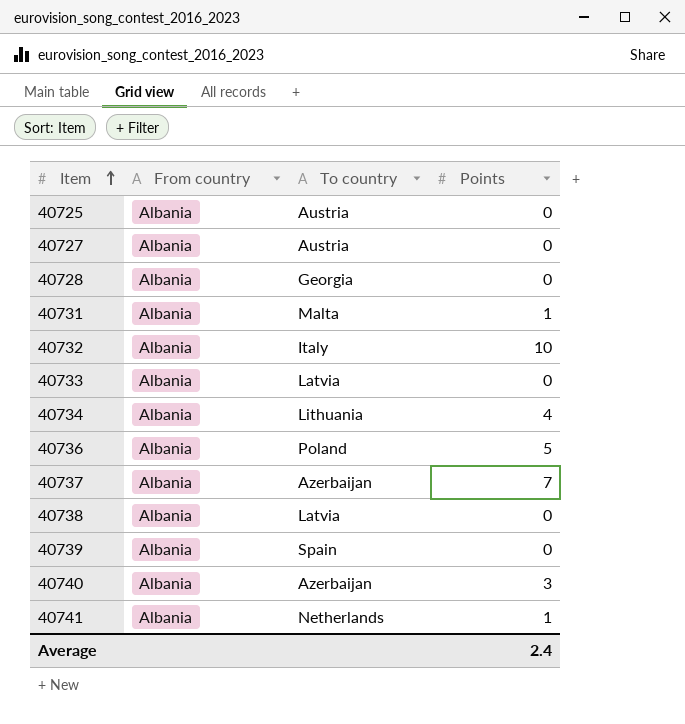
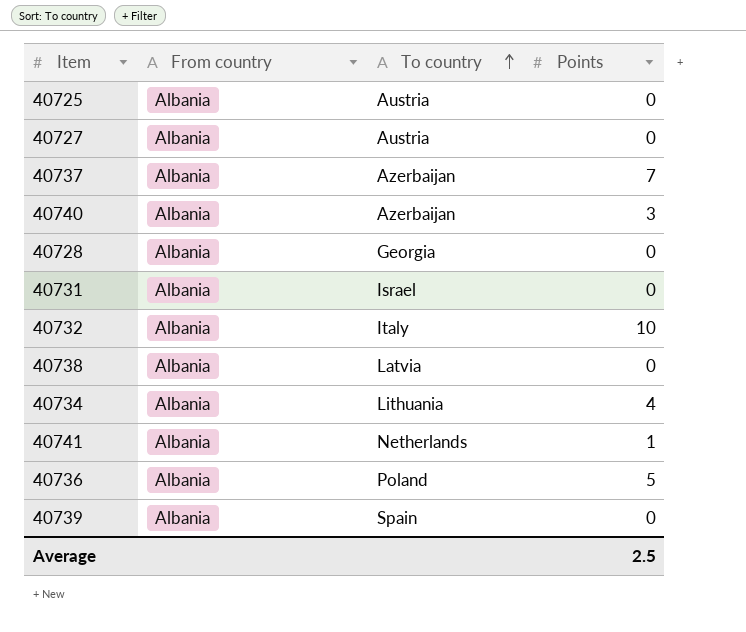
row order: Item ascending -> To country ascending
row 40733: Albania | Latvia | 0 -> none
40731 | To country: Malta -> Israel
40731 | Points: 1 -> 0
Average | Points: 2.4 -> 2.5

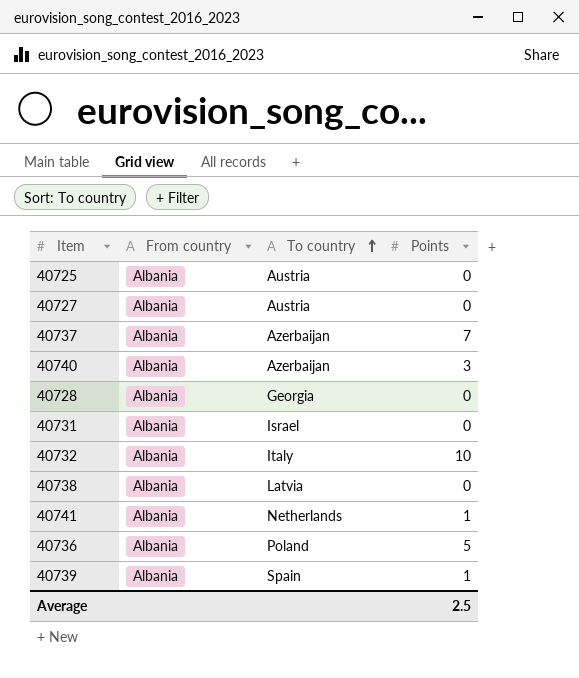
row 40734: Albania | Lithuania | 4 -> none
40739 | Points: 0 -> 1

